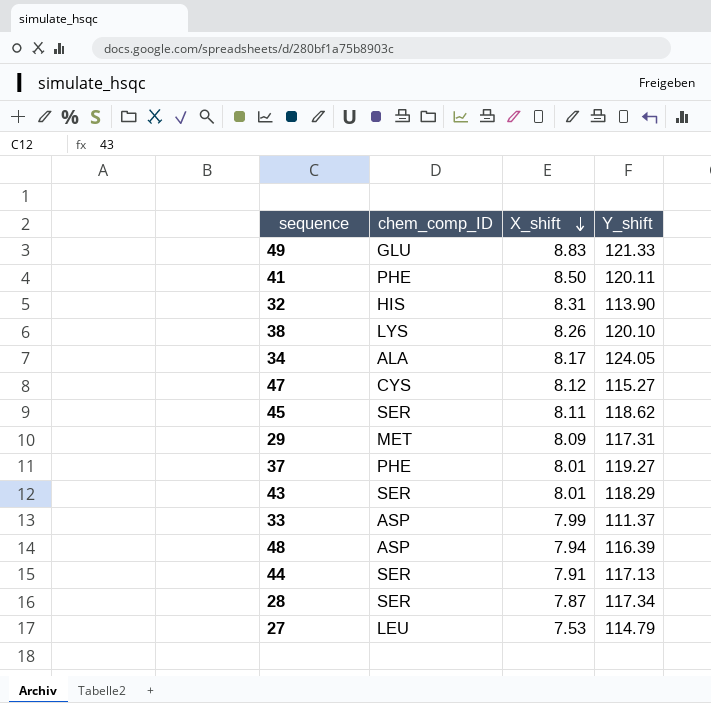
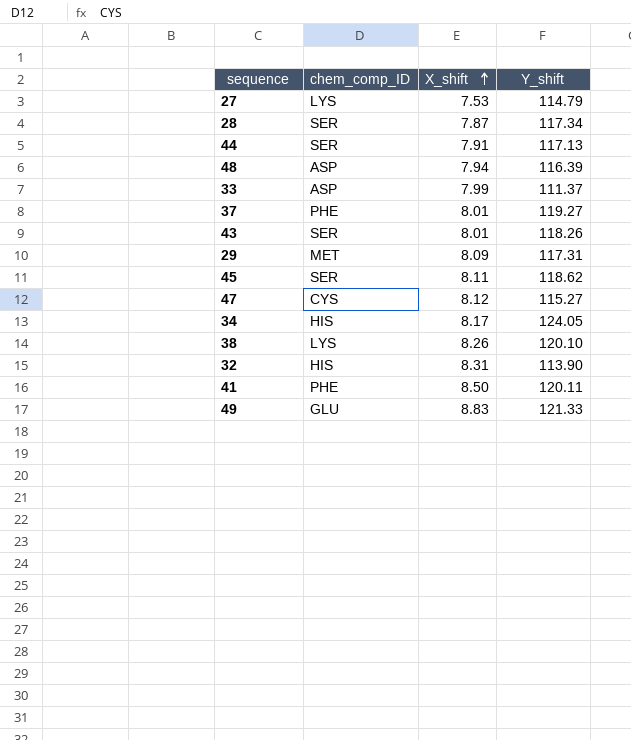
row order: X_shift descending -> X_shift ascending
27 | chem_comp_ID: LEU -> LYS
43 | Y_shift: 118.29 -> 118.26
34 | chem_comp_ID: ALA -> HIS

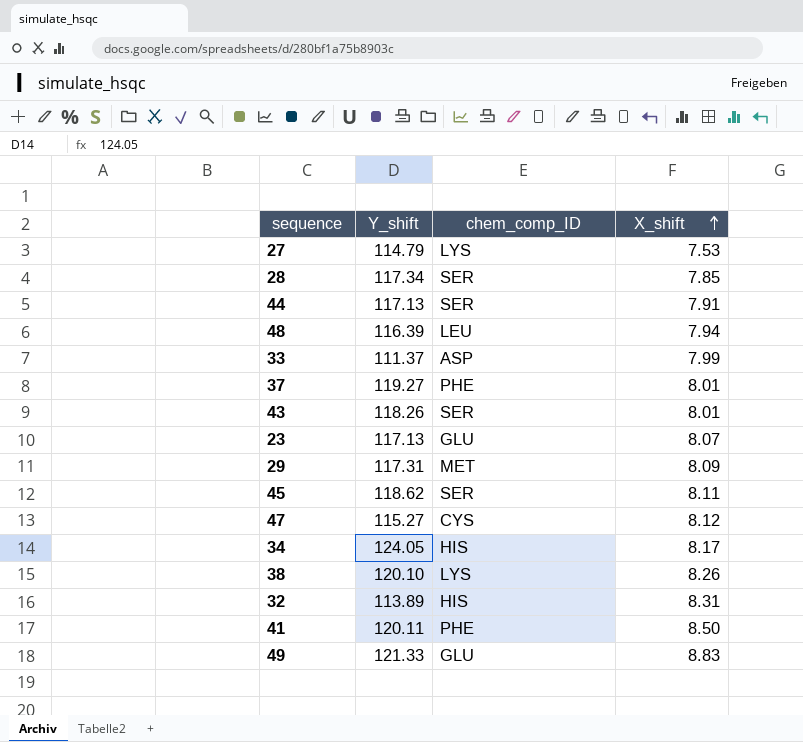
column Y_shift | position: 4 -> 2
28 | X_shift: 7.87 -> 7.85
48 | chem_comp_ID: ASP -> LEU
row 23: none -> 117.13 | GLU | 8.07
32 | Y_shift: 113.90 -> 113.89

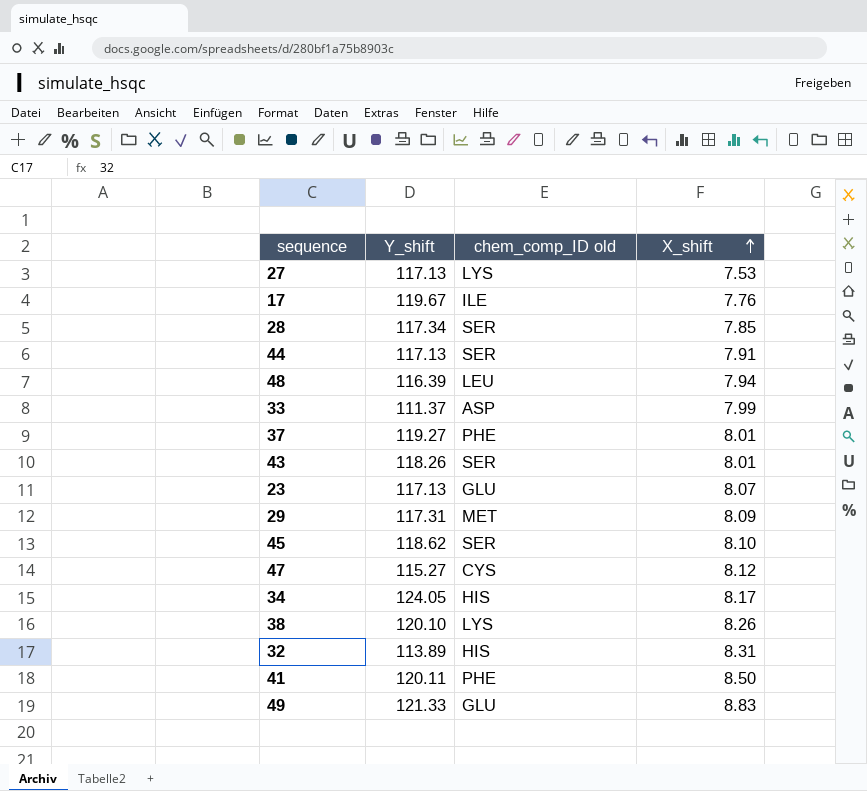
column name: chem_comp_ID -> chem_comp_ID old
27 | Y_shift: 114.79 -> 117.13
row 17: none -> 119.67 | ILE | 7.76
45 | X_shift: 8.11 -> 8.10

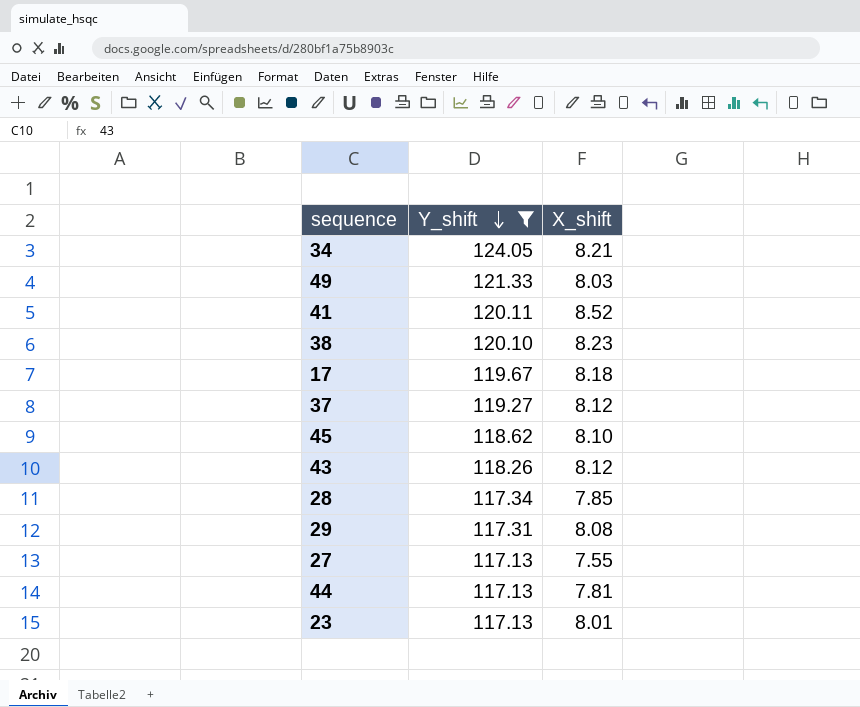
filter: none -> Y_shift >= 117.13
row order: X_shift ascending -> Y_shift descending
column chem_comp_ID old | position: 3 -> none
34 | X_shift: 8.17 -> 8.21
49 | X_shift: 8.83 -> 8.03
41 | X_shift: 8.50 -> 8.52
38 | X_shift: 8.26 -> 8.23
17 | X_shift: 7.76 -> 8.18
37 | X_shift: 8.01 -> 8.12
43 | X_shift: 8.01 -> 8.12
29 | X_shift: 8.09 -> 8.08
27 | X_shift: 7.53 -> 7.55
44 | X_shift: 7.91 -> 7.81
23 | X_shift: 8.07 -> 8.01

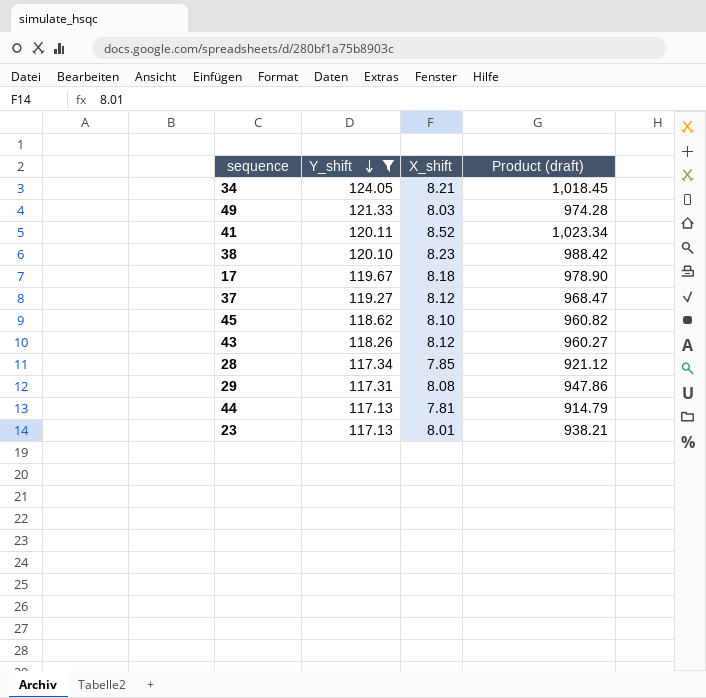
column Product (draft) | formula: none -> [Y_shift] * [X_shift]
row 27: 117.13 | 7.55 -> none

